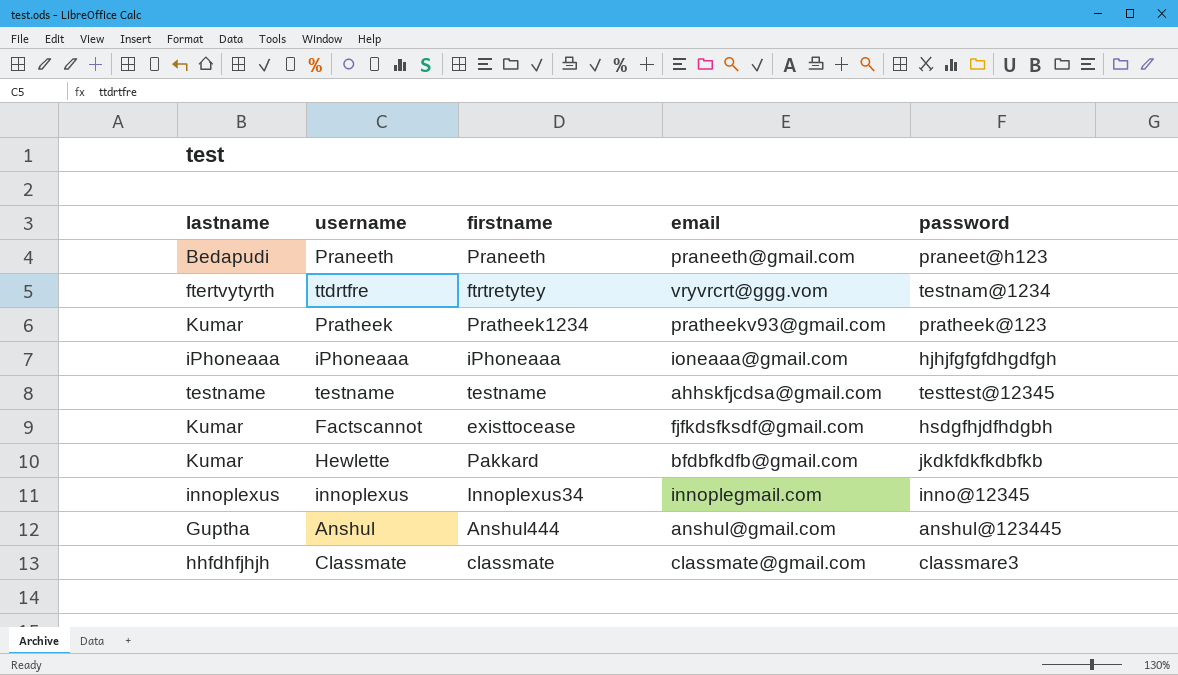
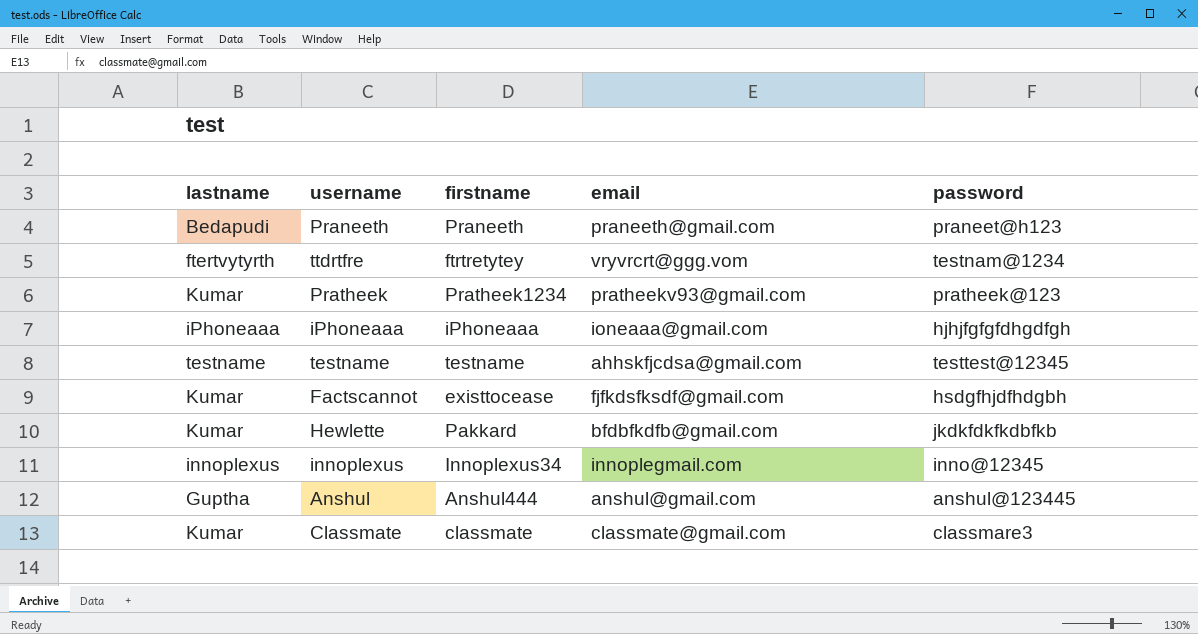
Classmate | lastname: hhfdhfjhjh -> Kumar

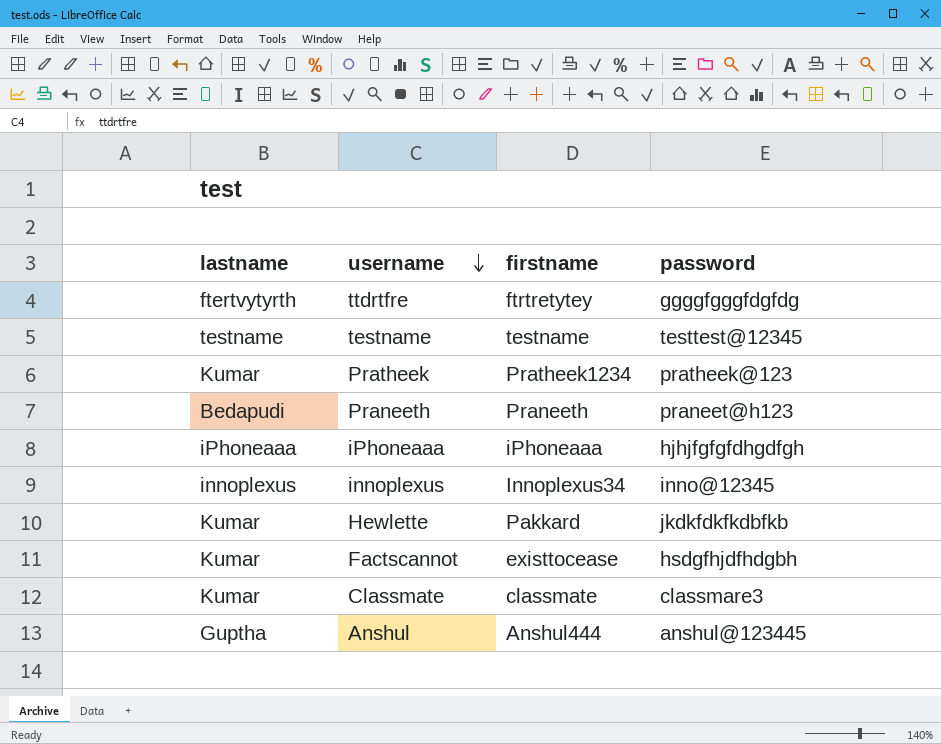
row order: none -> username descending
column email | position: 4 -> none
ttdrtfre | password: testnam@1234 -> ggggfgggfdgfdg

